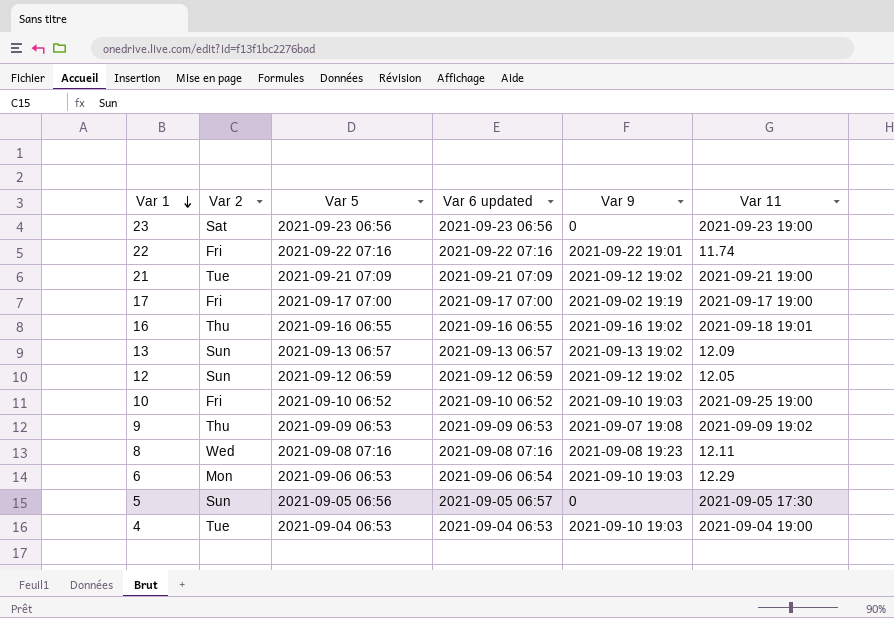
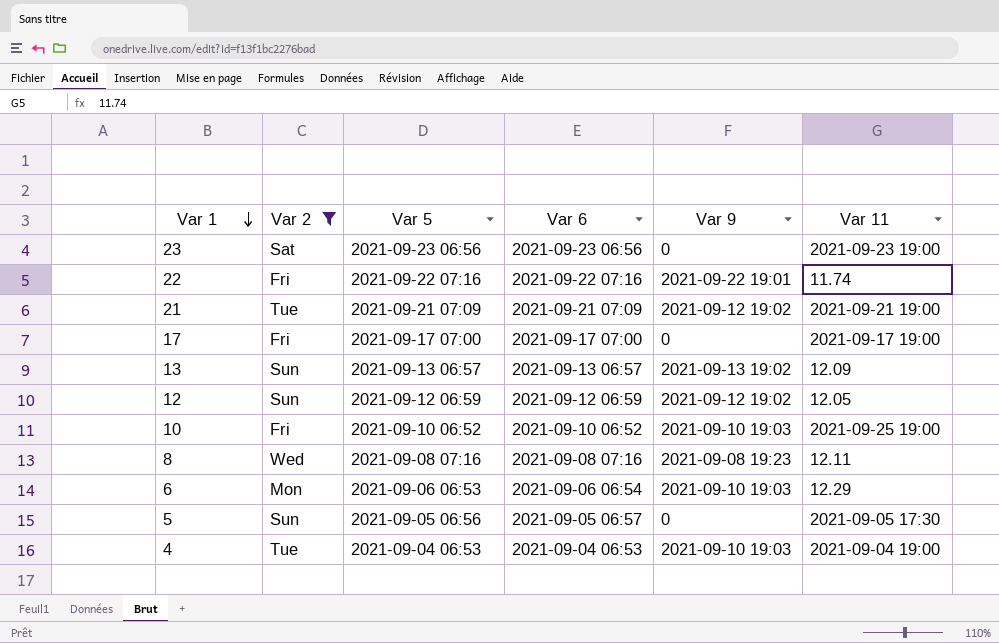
filter: none -> Var 2 != Thu
column name: Var 6 updated -> Var 6
17 | Var 9: 2021-09-02 19:19 -> 0

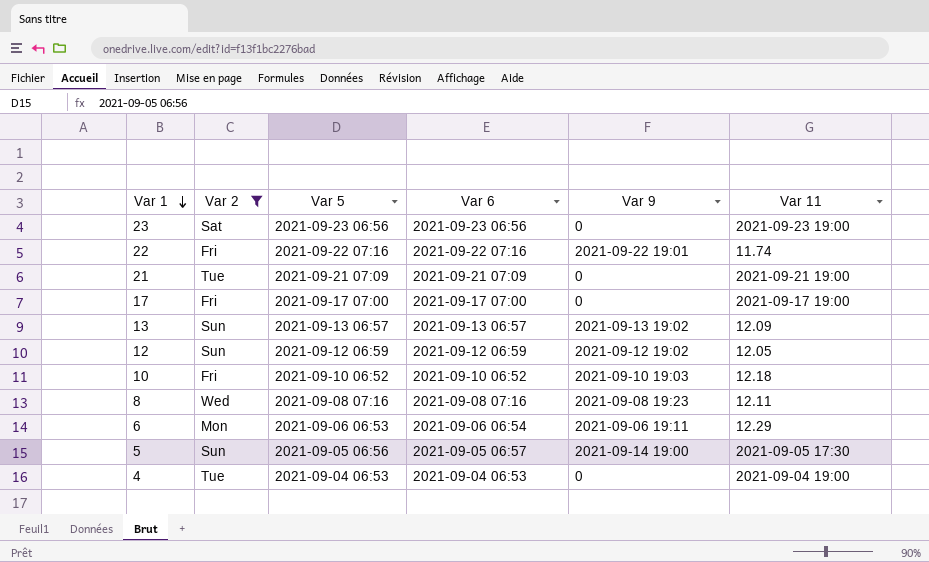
21 | Var 9: 2021-09-12 19:02 -> 0
10 | Var 11: 2021-09-25 19:00 -> 12.18
6 | Var 9: 2021-09-10 19:03 -> 2021-09-06 19:11
5 | Var 9: 0 -> 2021-09-14 19:00
4 | Var 9: 2021-09-10 19:03 -> 0

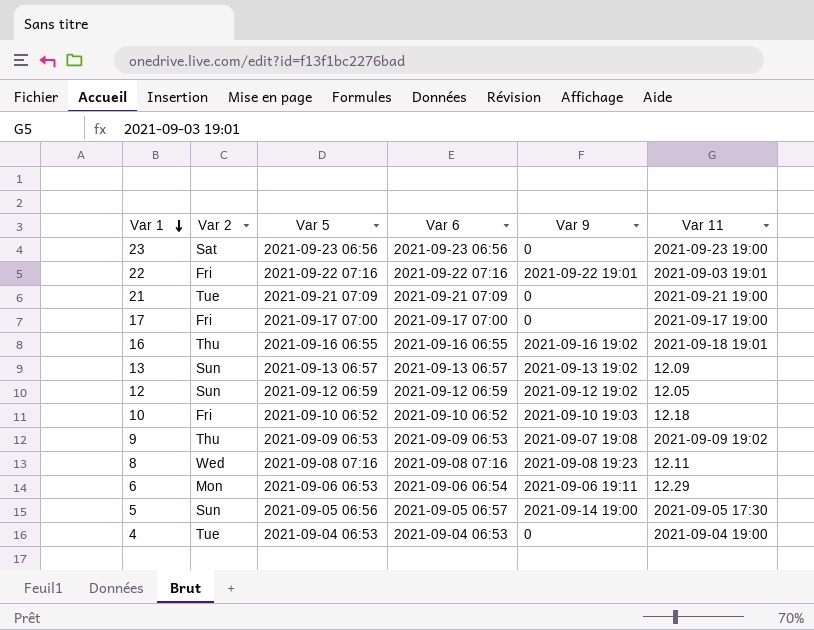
filter: Var 2 != Thu -> none
22 | Var 11: 11.74 -> 2021-09-03 19:01

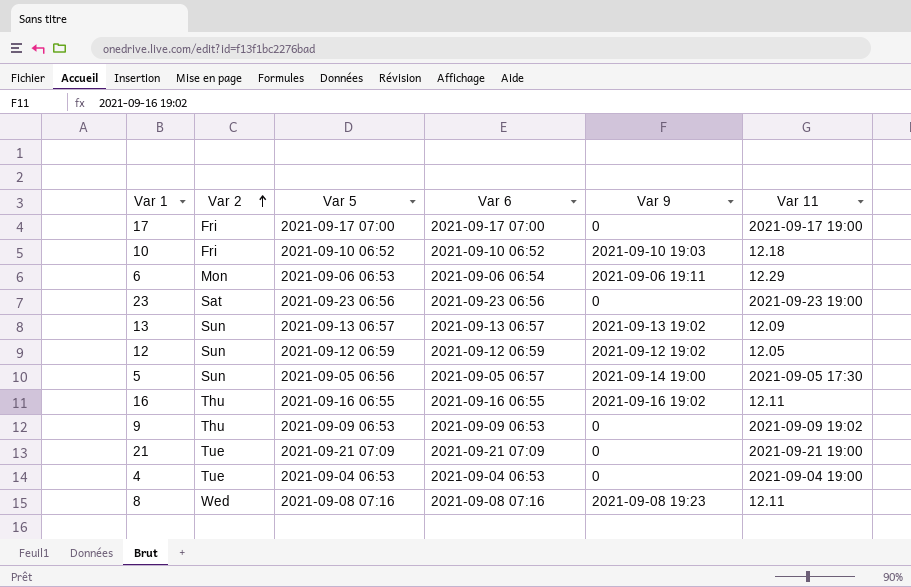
row order: Var 1 descending -> Var 2 ascending
row 22: Fri | 2021-09-22 07:16 | 2021-09-22 07:16 | 2021-09-22 19:01 | 2021-09-03 19:01 -> none
16 | Var 11: 2021-09-18 19:01 -> 12.11
9 | Var 9: 2021-09-07 19:08 -> 0

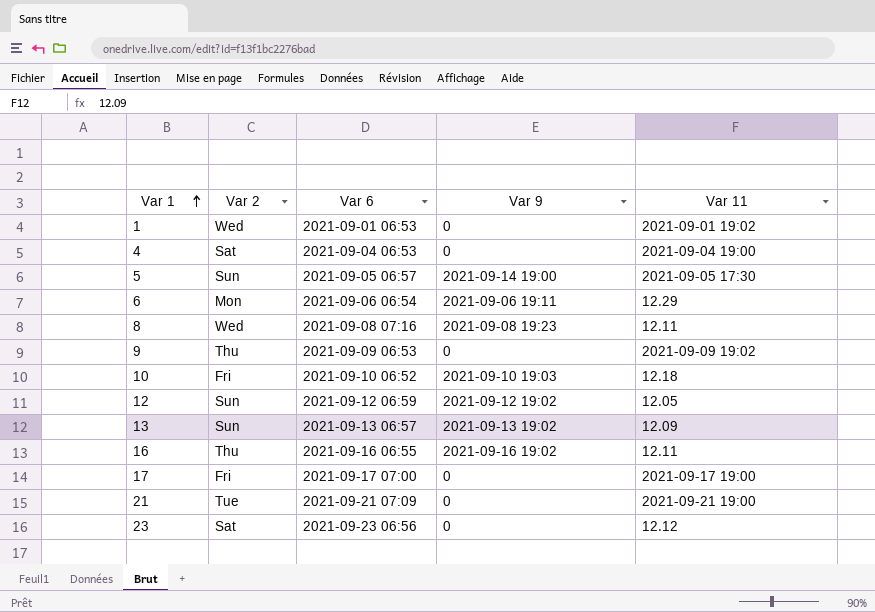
row order: Var 2 ascending -> Var 1 ascending
column Var 5 | position: 3 -> none
row 1: none -> Wed | 2021-09-01 06:53 | 0 | 2021-09-01 19:02
4 | Var 2: Tue -> Sat
23 | Var 11: 2021-09-23 19:00 -> 12.12

